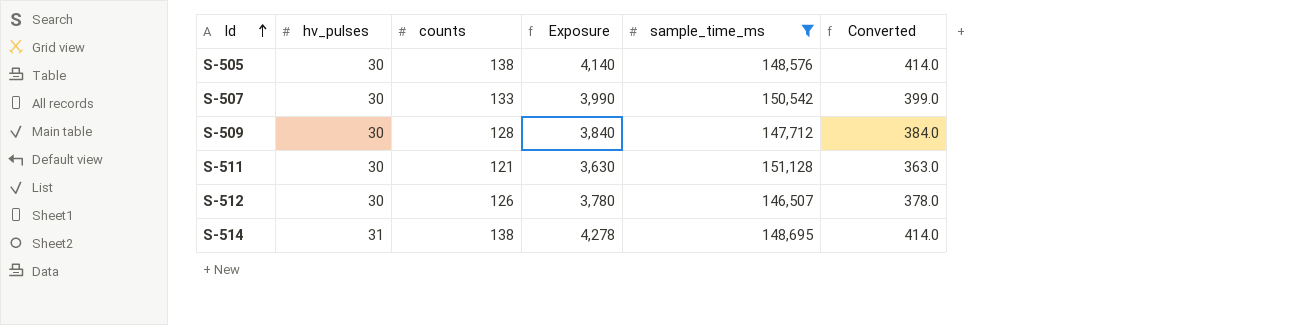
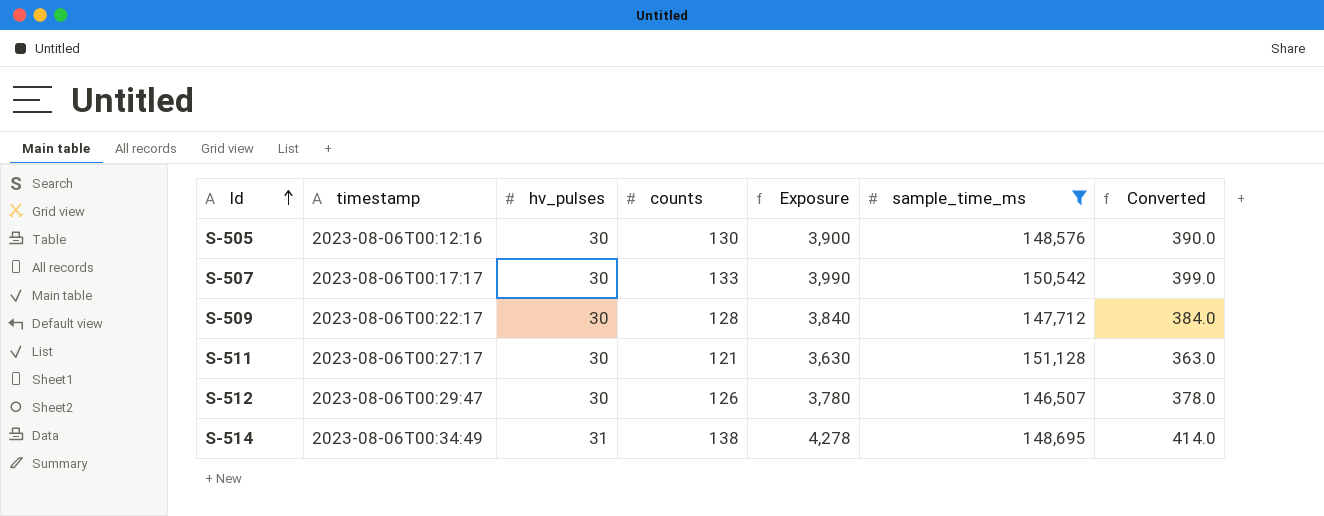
column timestamp | position: none -> 2
S-505 | counts: 138 -> 130
S-505 | Exposure: 4,140 -> 3,900
S-505 | Converted: 414.0 -> 390.0

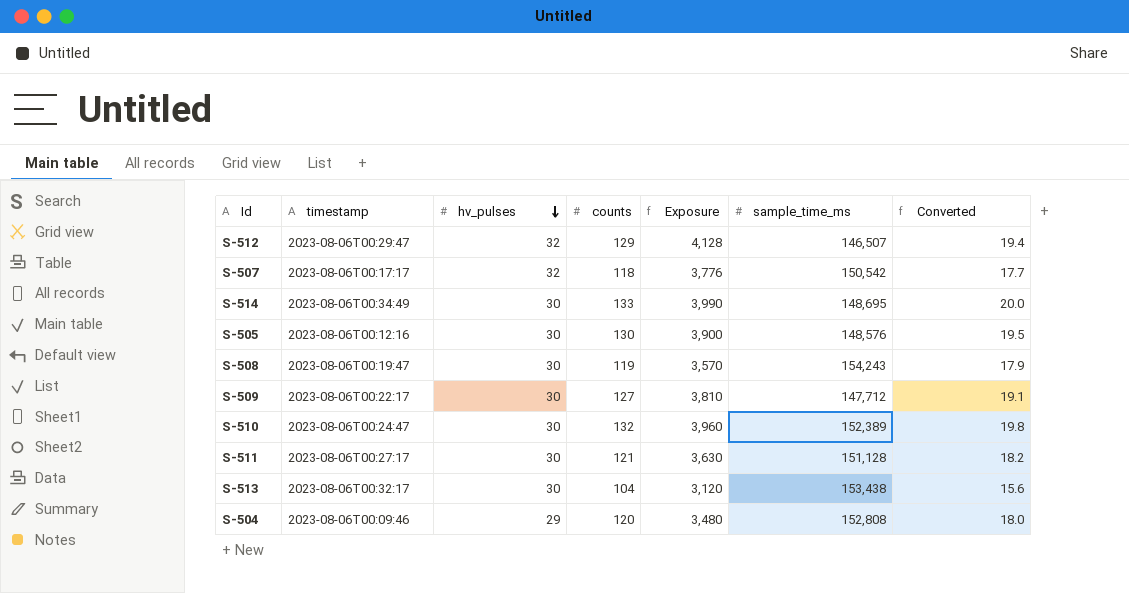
filter: sample_time_ms <= 151,128 -> none
row order: Id ascending -> hv_pulses descending
column Converted | formula: [counts] * 3 -> [counts] * 0.15
S-512 | hv_pulses: 30 -> 32
S-512 | counts: 126 -> 129
S-512 | Exposure: 3,780 -> 4,128
S-507 | hv_pulses: 30 -> 32
S-507 | counts: 133 -> 118
S-507 | Exposure: 3,990 -> 3,776
S-514 | hv_pulses: 31 -> 30
S-514 | counts: 138 -> 133
S-514 | Exposure: 4,278 -> 3,990
S-509 | counts: 128 -> 127
S-509 | Exposure: 3,840 -> 3,810

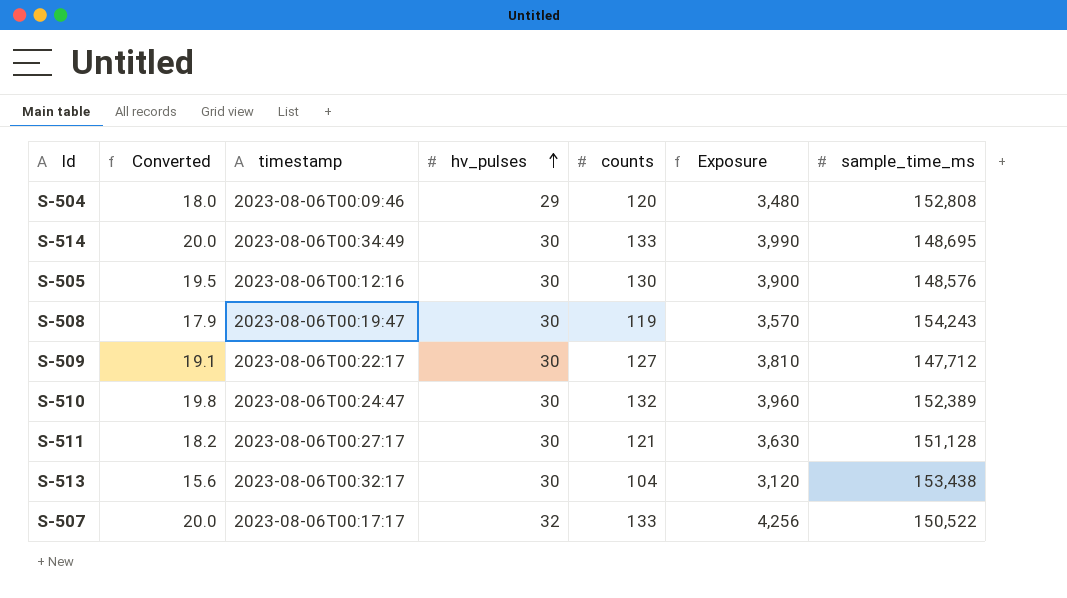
row order: hv_pulses descending -> hv_pulses ascending
column Converted | position: 7 -> 2
row S-512: 2023-08-06T00:29:47 | 32 | 129 | 4,128 | 146,507 | 19.4 -> none
S-507 | Converted: 17.7 -> 20.0
S-507 | counts: 118 -> 133
S-507 | Exposure: 3,776 -> 4,256
S-507 | sample_time_ms: 150,542 -> 150,522

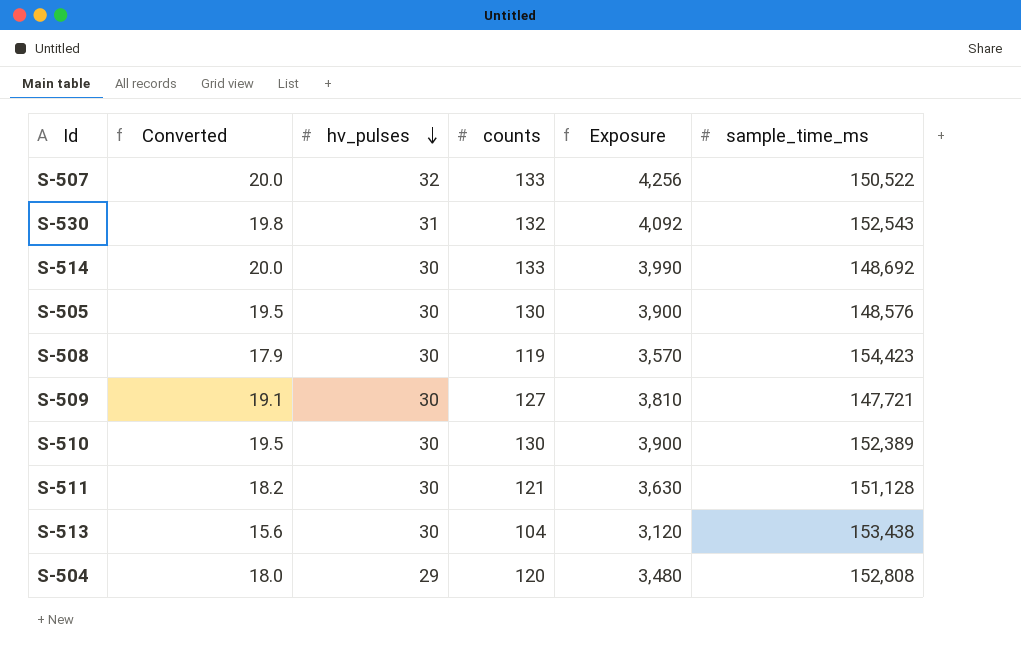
row order: hv_pulses ascending -> hv_pulses descending
column timestamp | position: 3 -> none
row S-530: none -> 19.8 | 31 | 132 | 4,092 | 152,543
S-514 | sample_time_ms: 148,695 -> 148,692
S-508 | sample_time_ms: 154,243 -> 154,423
S-509 | sample_time_ms: 147,712 -> 147,721
S-510 | Converted: 19.8 -> 19.5
S-510 | counts: 132 -> 130
S-510 | Exposure: 3,960 -> 3,900

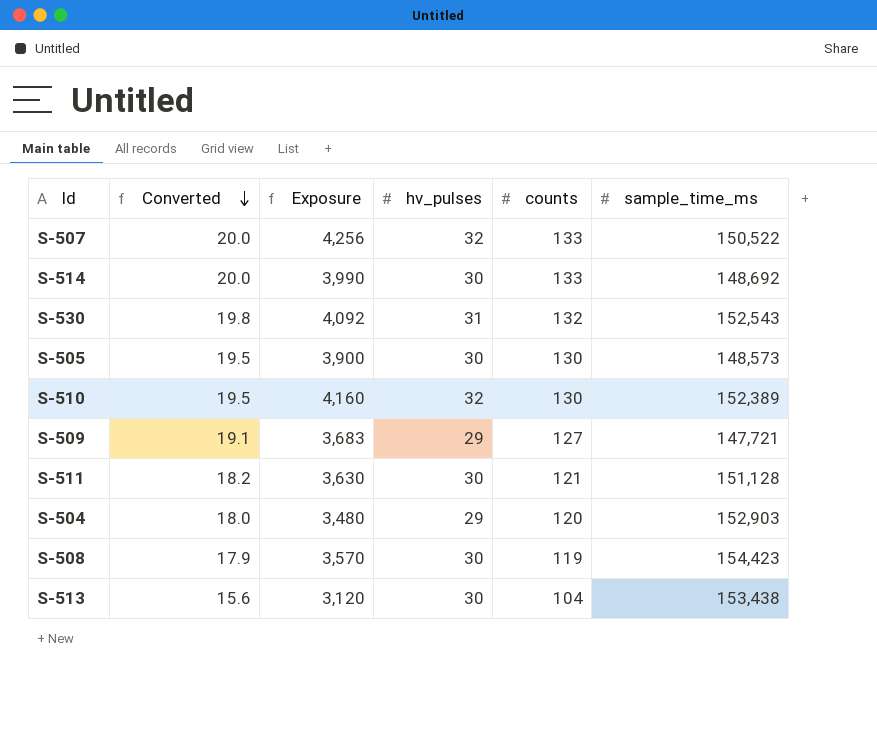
row order: hv_pulses descending -> Converted descending
column Exposure | position: 5 -> 3
S-505 | sample_time_ms: 148,576 -> 148,573
S-510 | Exposure: 3,900 -> 4,160
S-510 | hv_pulses: 30 -> 32
S-509 | Exposure: 3,810 -> 3,683
S-509 | hv_pulses: 30 -> 29
S-504 | sample_time_ms: 152,808 -> 152,903

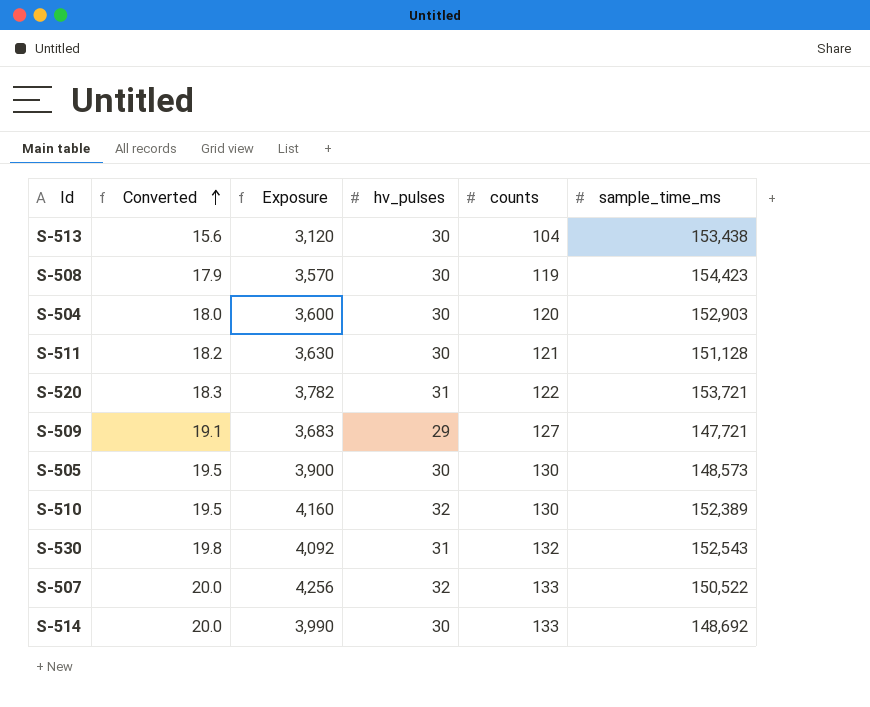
row order: Converted descending -> Converted ascending
S-504 | Exposure: 3,480 -> 3,600
S-504 | hv_pulses: 29 -> 30
row S-520: none -> 18.3 | 3,782 | 31 | 122 | 153,721

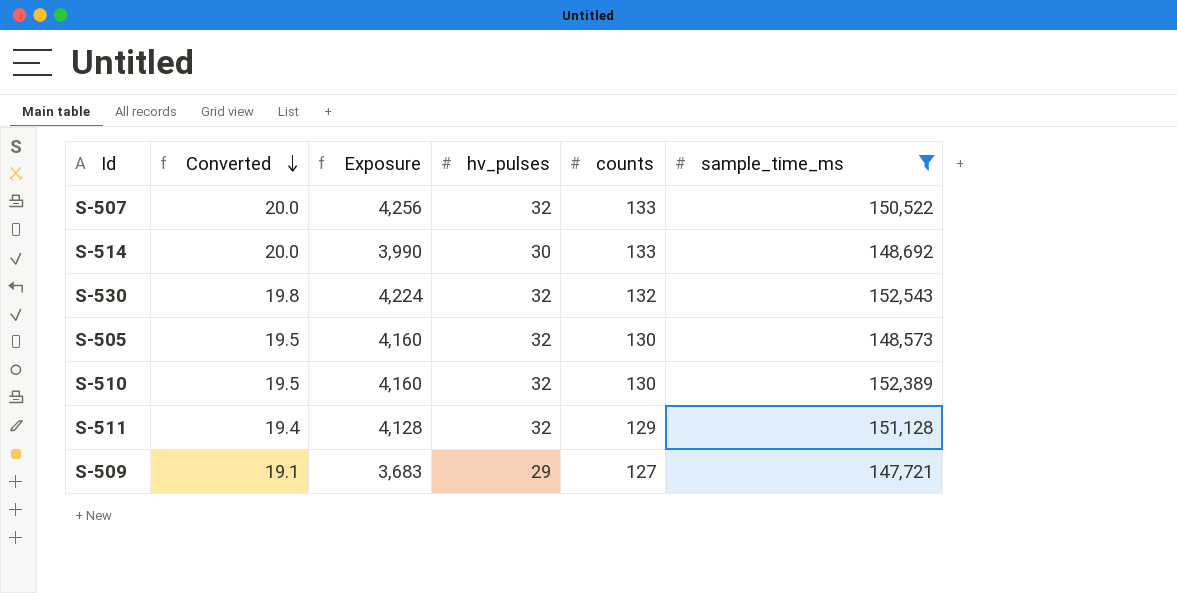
filter: none -> sample_time_ms <= 152,543
row order: Converted ascending -> Converted descending
S-530 | Exposure: 4,092 -> 4,224
S-530 | hv_pulses: 31 -> 32
S-505 | Exposure: 3,900 -> 4,160
S-505 | hv_pulses: 30 -> 32
S-511 | Converted: 18.2 -> 19.4
S-511 | Exposure: 3,630 -> 4,128
S-511 | hv_pulses: 30 -> 32
S-511 | counts: 121 -> 129

